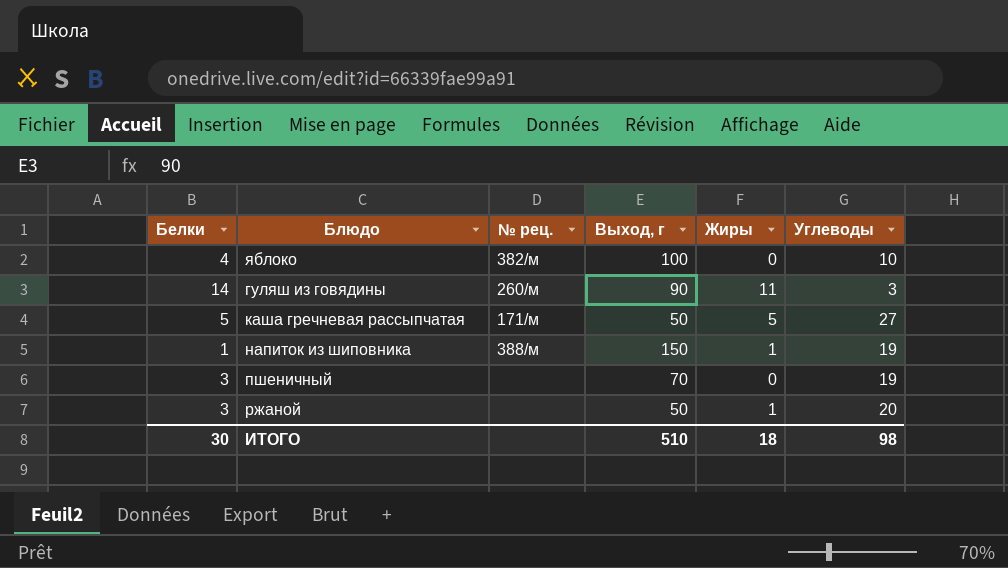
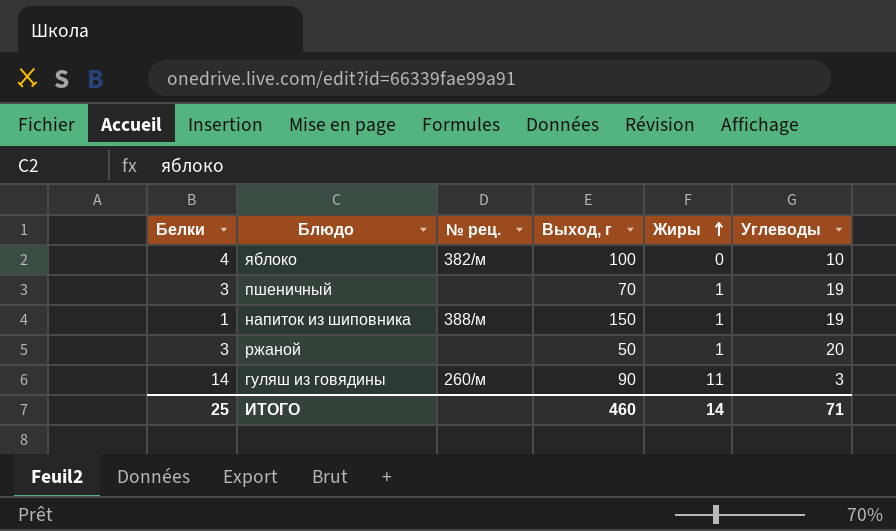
row order: none -> Жиры ascending
row каша гречневая рассыпчатая: 5 | 171/м | 50 | 5 | 27 -> none
пшеничный | Жиры: 0 -> 1
ИТОГО | Белки: 30 -> 25
ИТОГО | Выход, г: 510 -> 460
ИТОГО | Жиры: 18 -> 14
ИТОГО | Углеводы: 98 -> 71

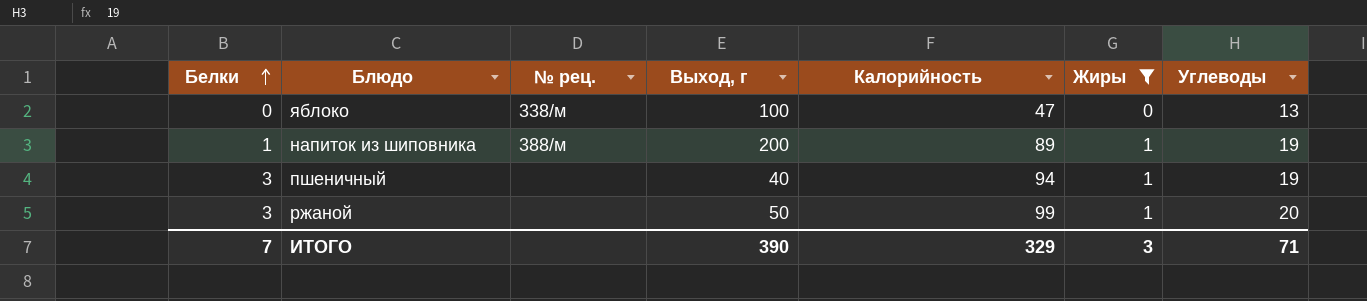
filter: none -> Жиры != 11
row order: Жиры ascending -> Белки ascending
column Калорийность | position: none -> 5
яблоко | Белки: 4 -> 0
яблоко | № рец.: 382/м -> 338/м
яблоко | Углеводы: 10 -> 13
напиток из шиповника | Выход, г: 150 -> 200
пшеничный | Выход, г: 70 -> 40
ИТОГО | Белки: 25 -> 7
ИТОГО | Выход, г: 460 -> 390
ИТОГО | Жиры: 14 -> 3

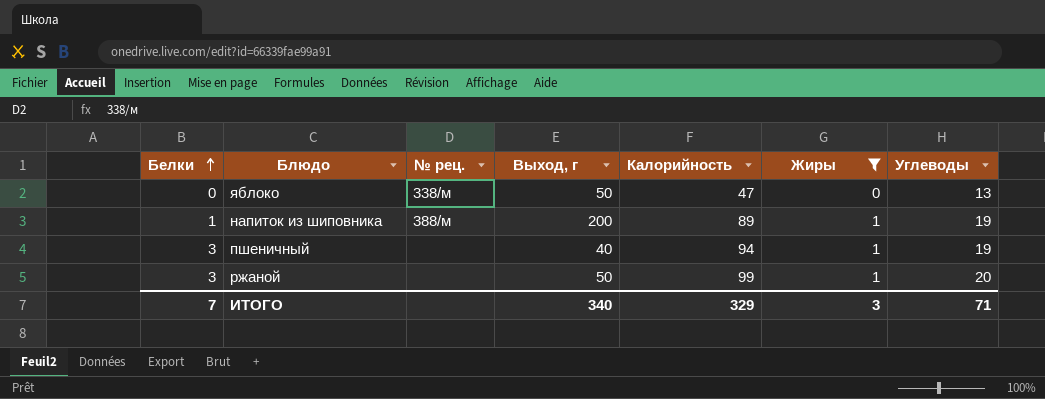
яблоко | Выход, г: 100 -> 50
ИТОГО | Выход, г: 390 -> 340

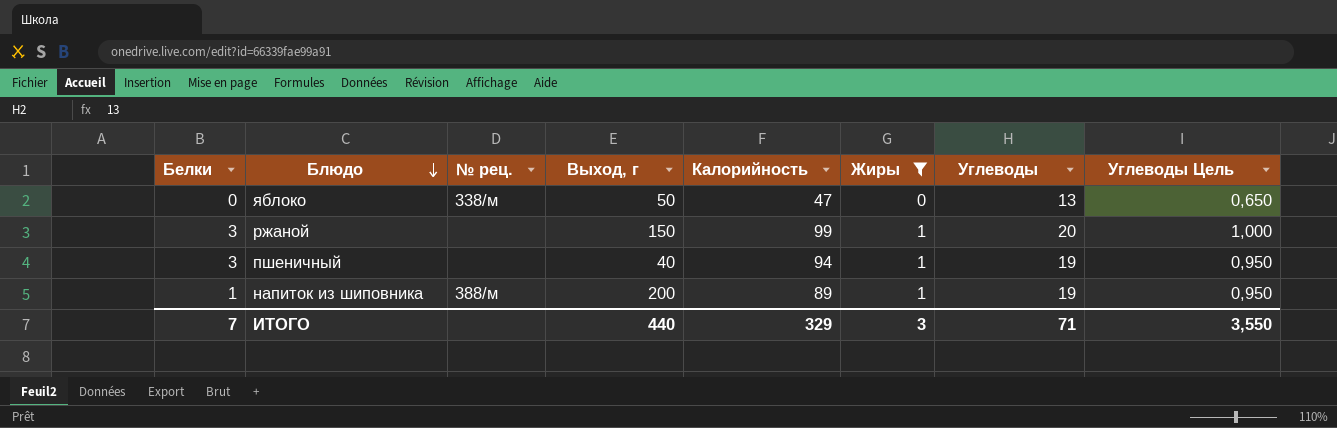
row order: Белки ascending -> Блюдо descending
column Углеводы Цель | formula: none -> [Углеводы] * 0,05
ржаной | Выход, г: 50 -> 150
ИТОГО | Выход, г: 340 -> 440

